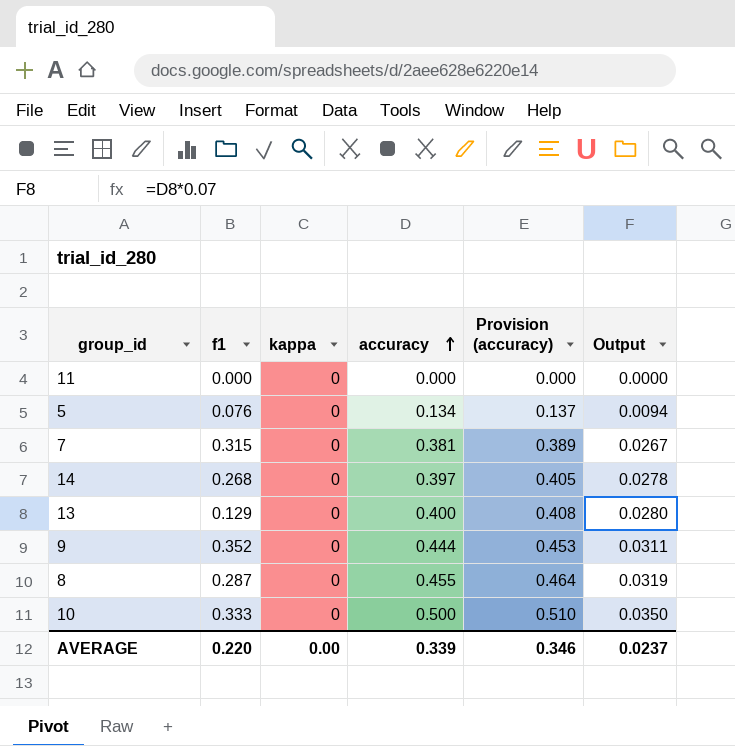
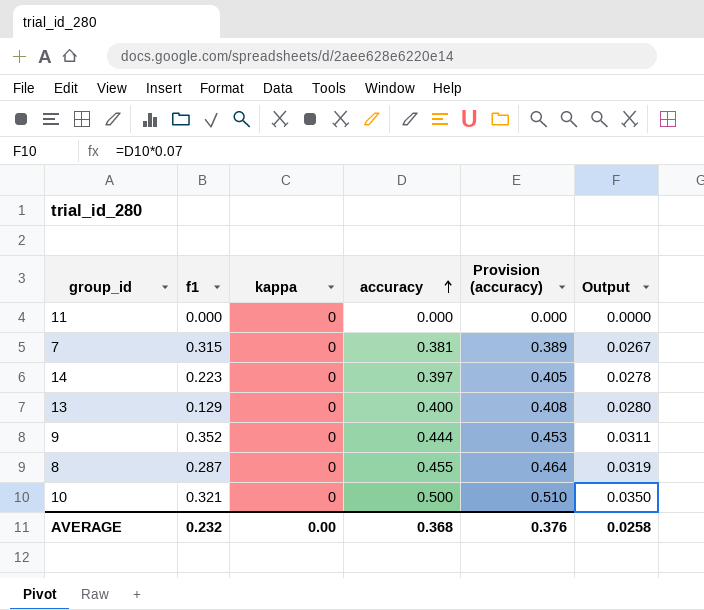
row 5: 0.076 | 0 | 0.134 | 0.137 | 0.0094 -> none
14 | f1: 0.268 -> 0.223
10 | f1: 0.333 -> 0.321
AVERAGE | f1: 0.220 -> 0.232
AVERAGE | accuracy: 0.339 -> 0.368
AVERAGE | Provision (accuracy): 0.346 -> 0.376
AVERAGE | Output: 0.0237 -> 0.0258

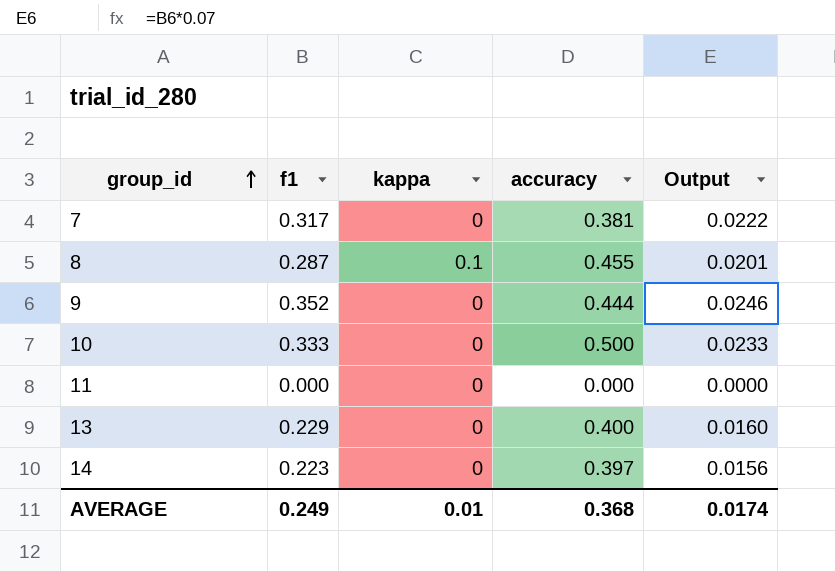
row order: accuracy ascending -> group_id ascending
column Provision (accuracy) | formula: [accuracy] * 1.02 -> none
column Output | formula: [accuracy] * 0.07 -> [f1] * 0.07
7 | f1: 0.315 -> 0.317
8 | kappa: 0 -> 0.1
10 | f1: 0.321 -> 0.333
13 | f1: 0.129 -> 0.229
AVERAGE | f1: 0.232 -> 0.249
AVERAGE | kappa: 0.00 -> 0.01
AVERAGE | Output: 0.0258 -> 0.0174

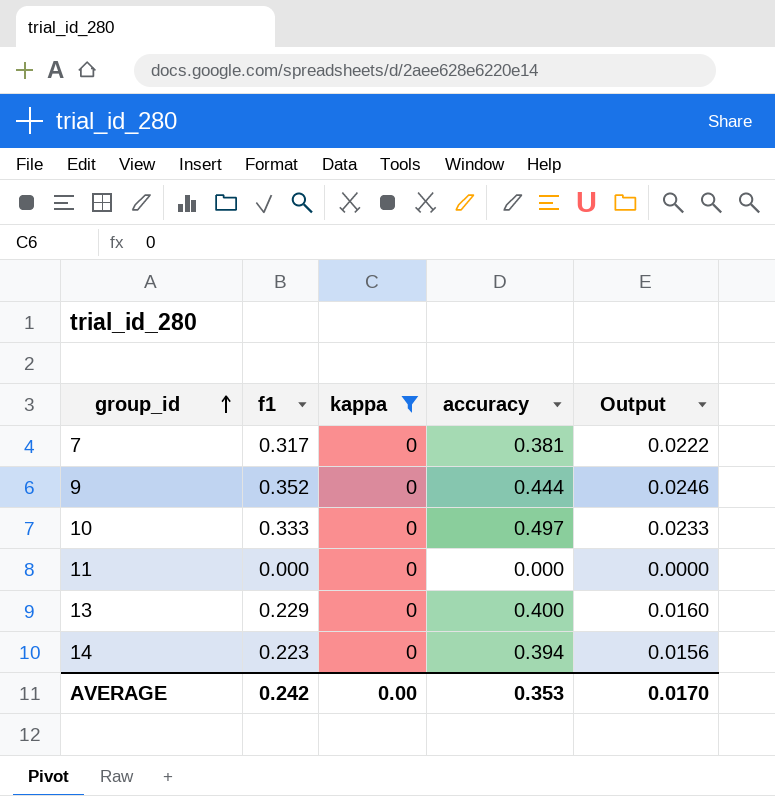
filter: none -> kappa = 0
10 | accuracy: 0.500 -> 0.497
14 | accuracy: 0.397 -> 0.394
AVERAGE | f1: 0.249 -> 0.242
AVERAGE | kappa: 0.01 -> 0.00
AVERAGE | accuracy: 0.368 -> 0.353
AVERAGE | Output: 0.0174 -> 0.0170

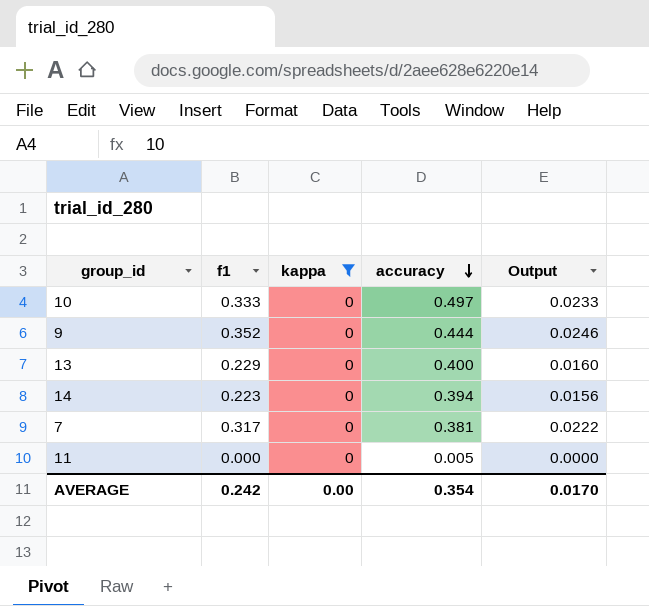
row order: group_id ascending -> accuracy descending
11 | accuracy: 0.000 -> 0.005
AVERAGE | accuracy: 0.353 -> 0.354

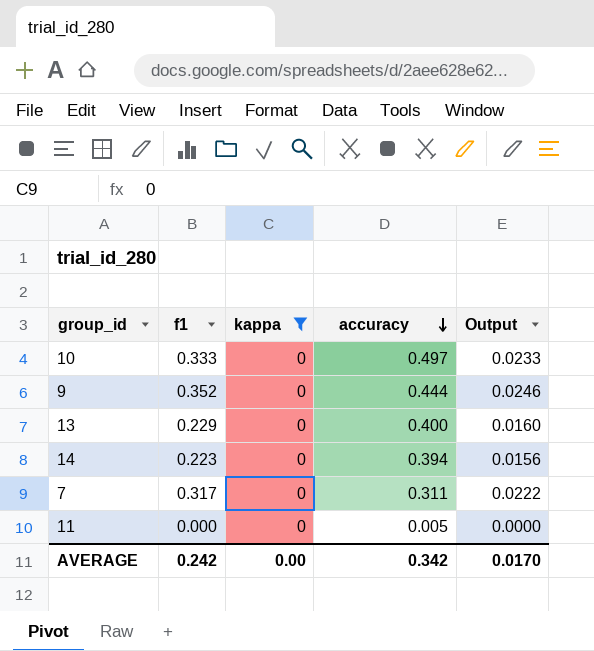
7 | accuracy: 0.381 -> 0.311
AVERAGE | accuracy: 0.354 -> 0.342

